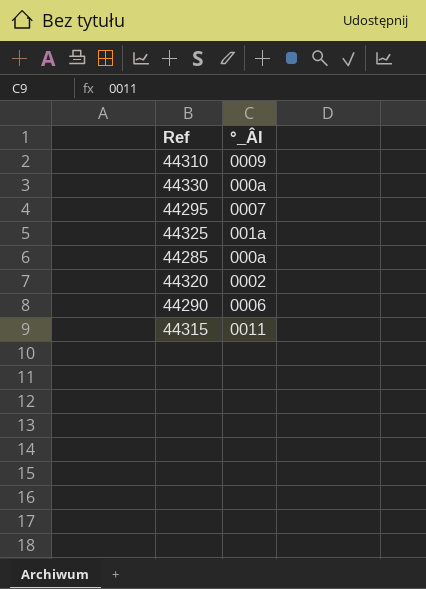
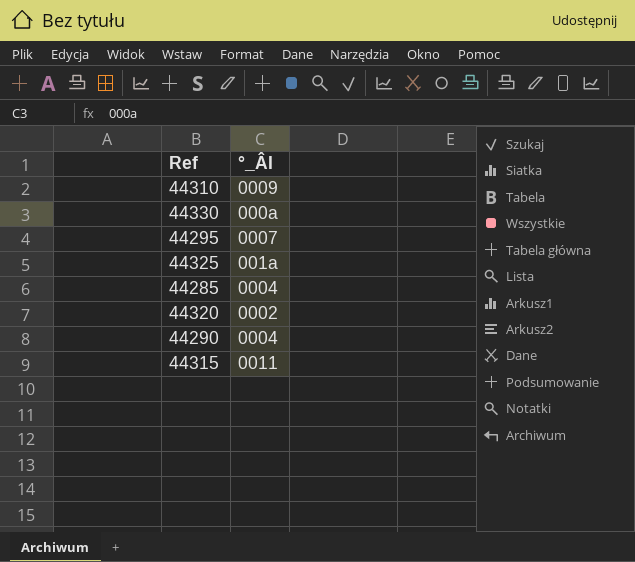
44285 | °_ÂI: 000a -> 0004
44290 | °_ÂI: 0006 -> 0004

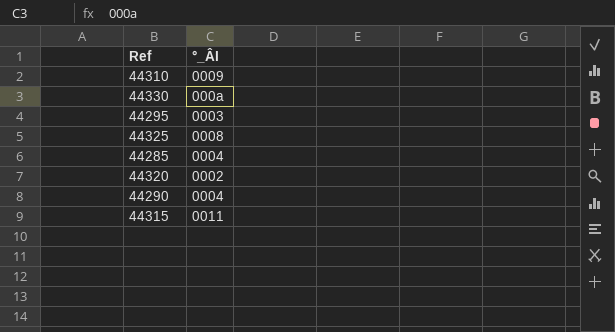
44295 | °_ÂI: 0007 -> 0003
44325 | °_ÂI: 001a -> 0008

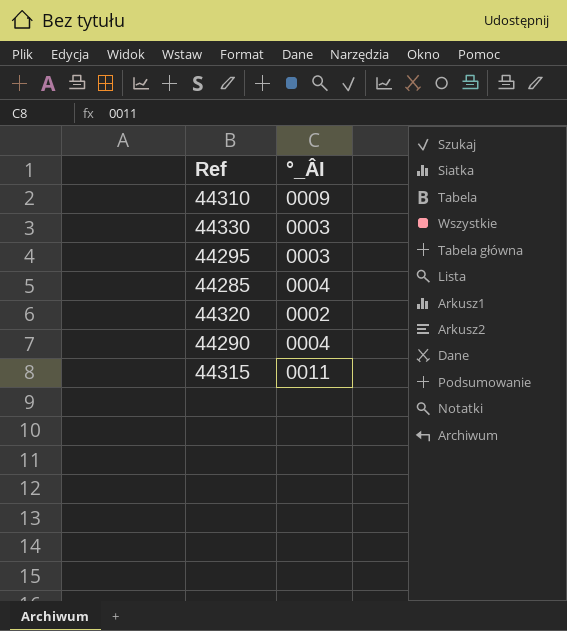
row 44325: 0008 -> none
44330 | °_ÂI: 000a -> 0003

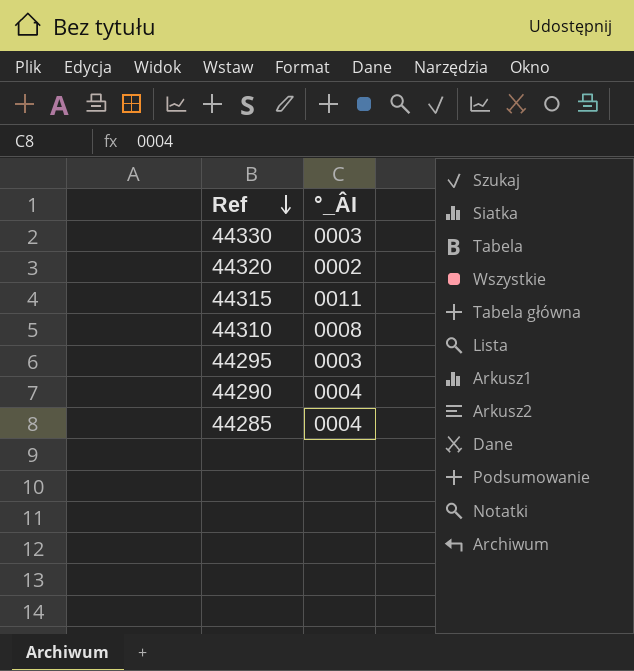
row order: none -> Ref descending
44310 | °_ÂI: 0009 -> 0008

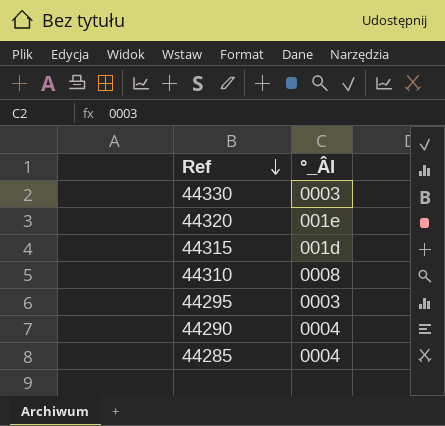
44320 | °_ÂI: 0002 -> 001e
44315 | °_ÂI: 0011 -> 001d

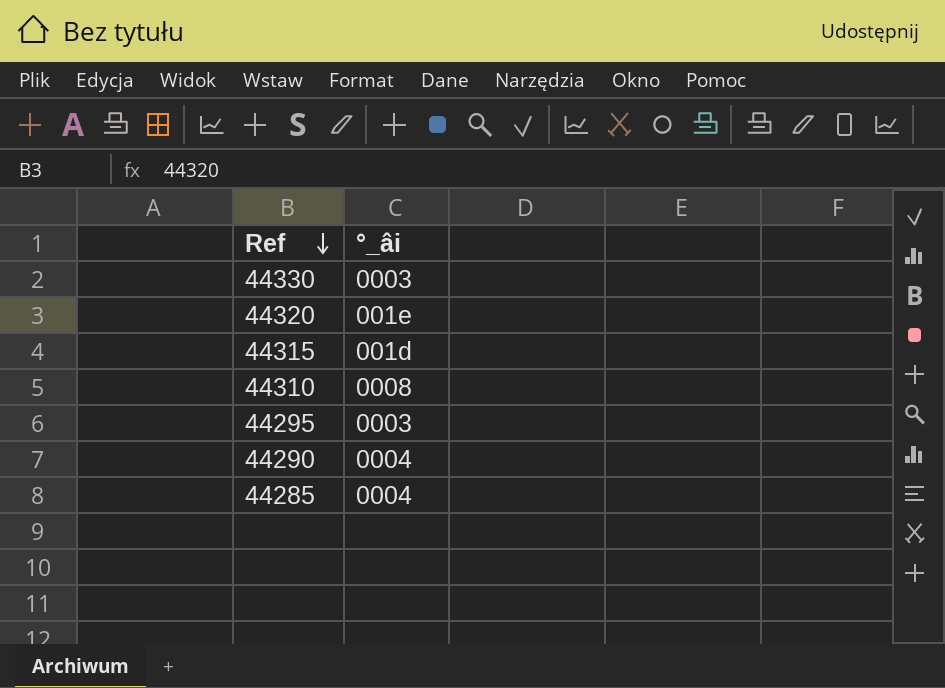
column name: °_ÂI -> °_âi

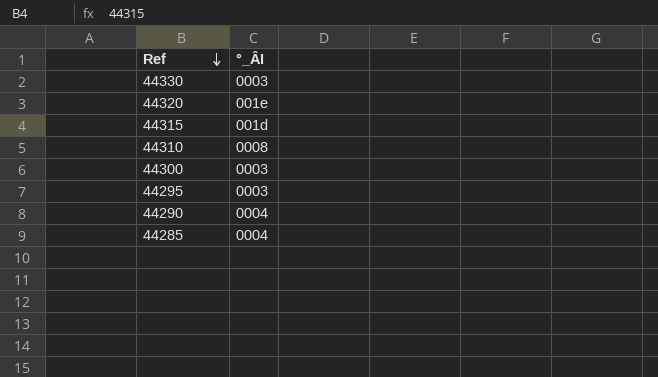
column name: °_âi -> °_ÂI
row 44300: none -> 0003

